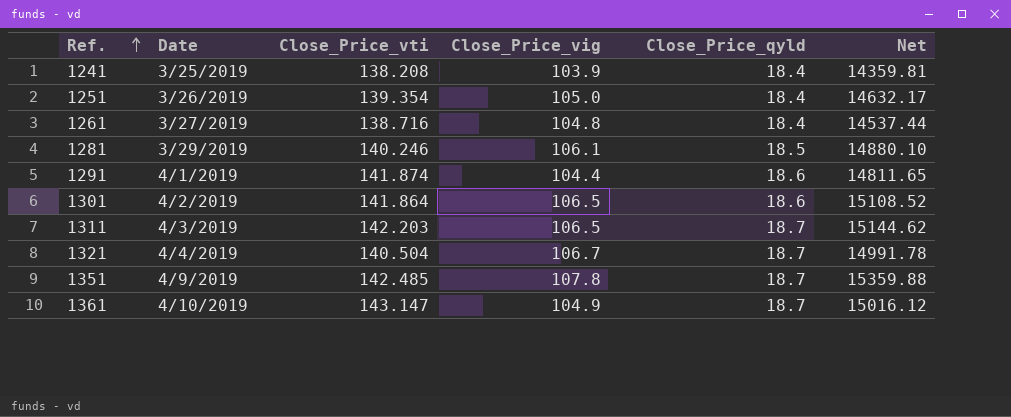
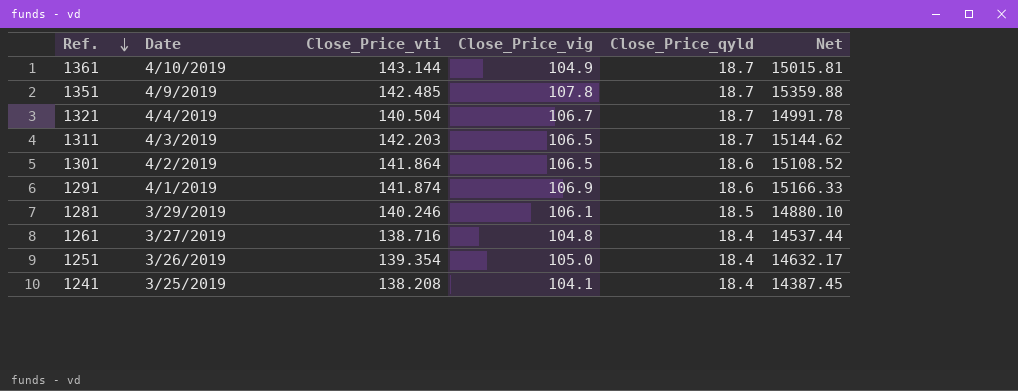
row order: Ref. ascending -> Ref. descending
1361 | Close_Price_vti: 143.147 -> 143.144
1361 | Net: 15016.12 -> 15015.81
1291 | Close_Price_vig: 104.4 -> 106.9
1291 | Net: 14811.65 -> 15166.33
1241 | Close_Price_vig: 103.9 -> 104.1
1241 | Net: 14359.81 -> 14387.45

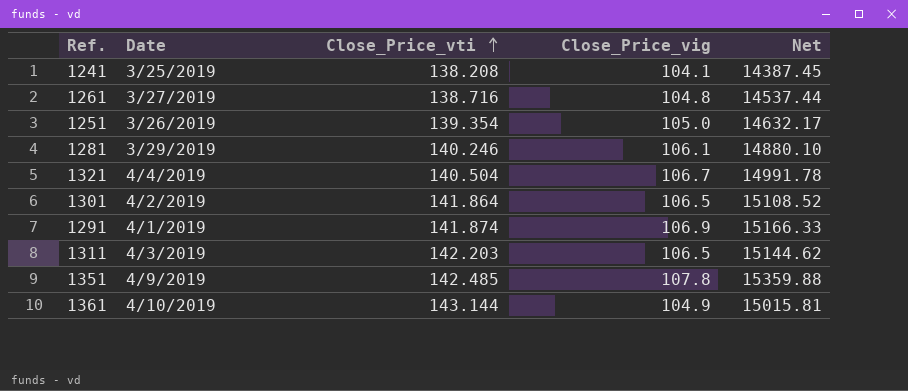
row order: Ref. descending -> Close_Price_vti ascending
column Close_Price_qyld | position: 5 -> none

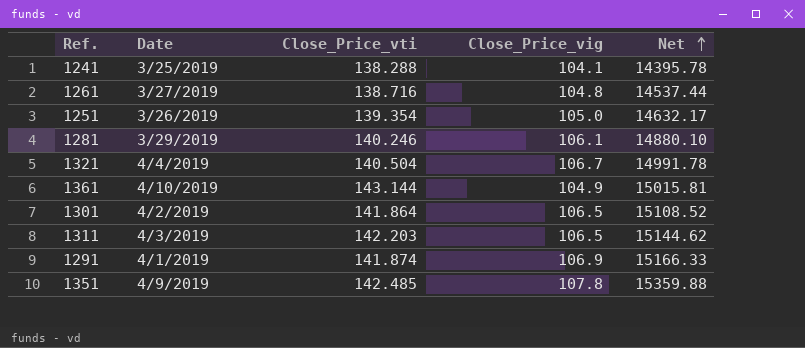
row order: Close_Price_vti ascending -> Net ascending
1241 | Close_Price_vti: 138.208 -> 138.288
1241 | Net: 14387.45 -> 14395.78

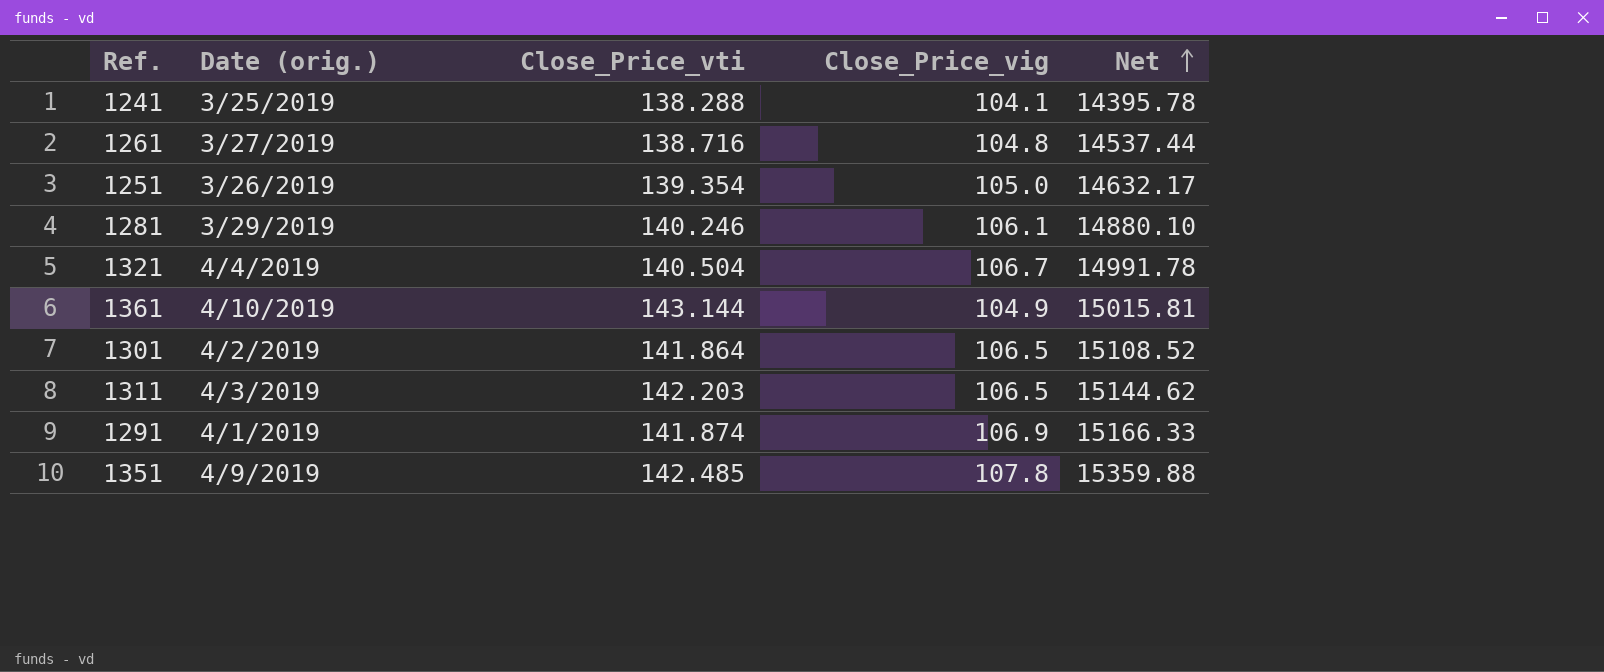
column name: Date -> Date (orig.)

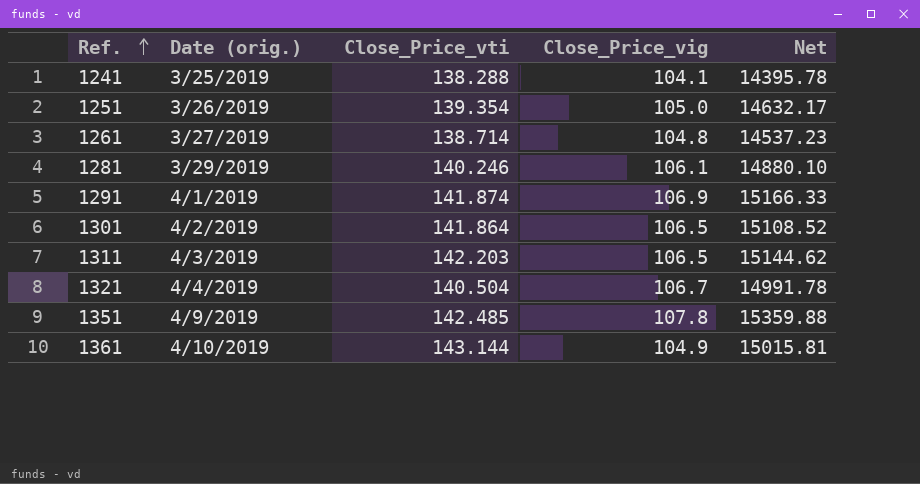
row order: Net ascending -> Ref. ascending
1261 | Close_Price_vti: 138.716 -> 138.714
1261 | Net: 14537.44 -> 14537.23

